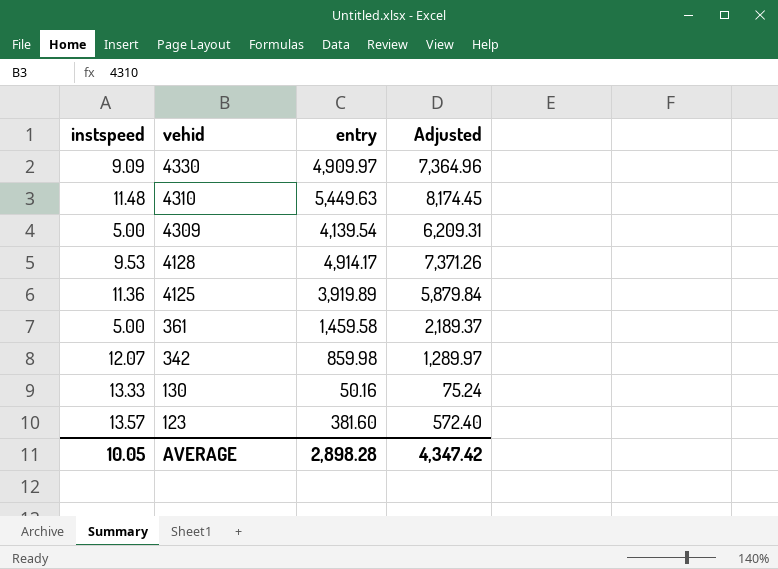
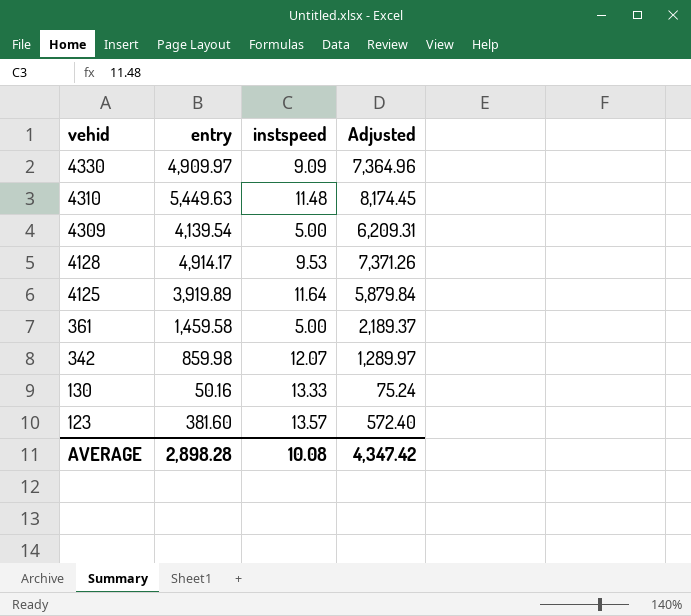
column instspeed | position: 1 -> 3
4125 | instspeed: 11.36 -> 11.64
AVERAGE | instspeed: 10.05 -> 10.08

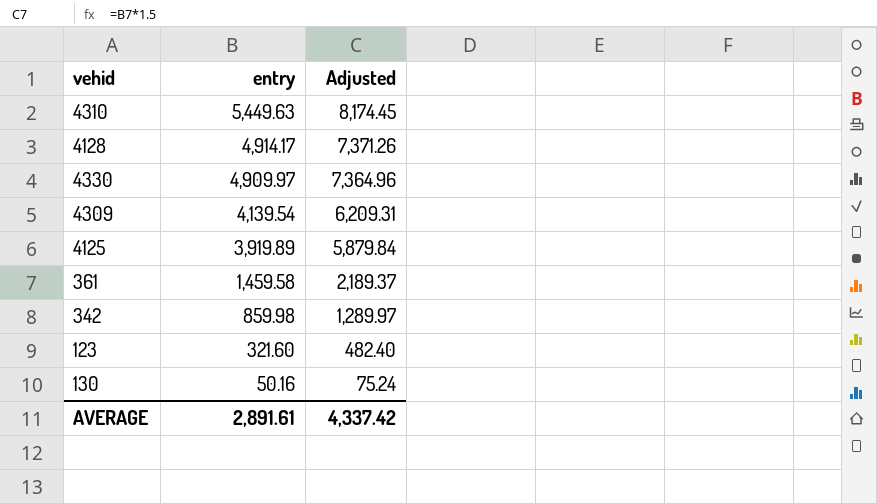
row order: vehid descending -> entry descending
column instspeed | position: 3 -> none
123 | entry: 381.60 -> 321.60
123 | Adjusted: 572.40 -> 482.40
AVERAGE | entry: 2,898.28 -> 2,891.61
AVERAGE | Adjusted: 4,347.42 -> 4,337.42

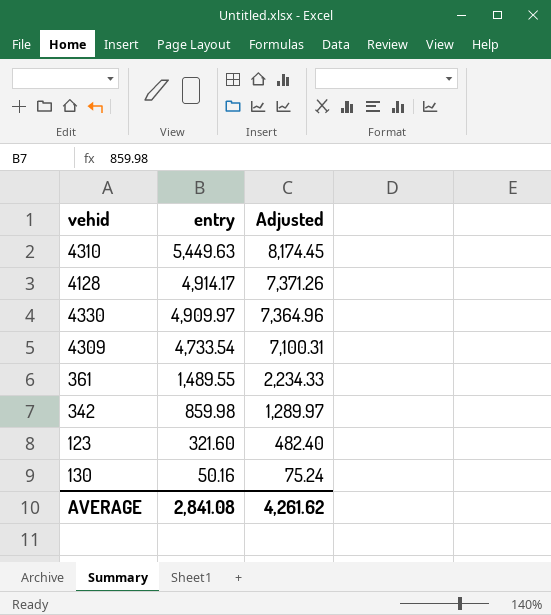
row 4125: 3,919.89 | 5,879.84 -> none
4309 | entry: 4,139.54 -> 4,733.54
4309 | Adjusted: 6,209.31 -> 7,100.31
361 | entry: 1,459.58 -> 1,489.55
361 | Adjusted: 2,189.37 -> 2,234.33
AVERAGE | entry: 2,891.61 -> 2,841.08
AVERAGE | Adjusted: 4,337.42 -> 4,261.62

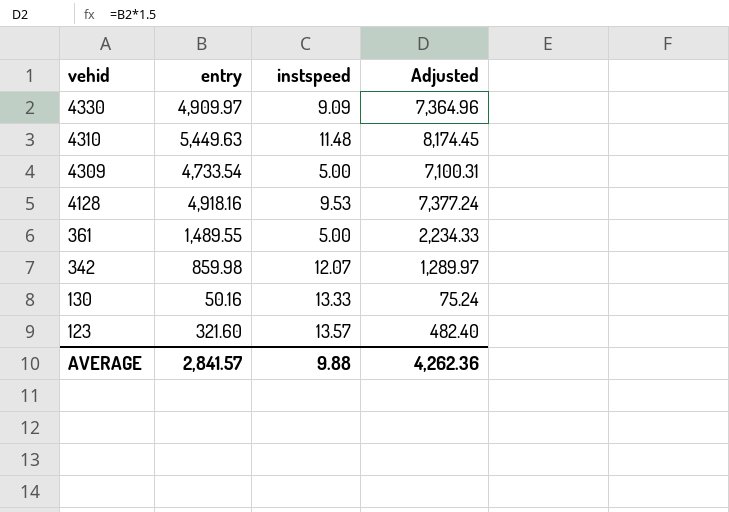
row order: entry descending -> vehid descending
column instspeed | position: none -> 3
4128 | entry: 4,914.17 -> 4,918.16
4128 | Adjusted: 7,371.26 -> 7,377.24
AVERAGE | entry: 2,841.08 -> 2,841.57
AVERAGE | Adjusted: 4,261.62 -> 4,262.36

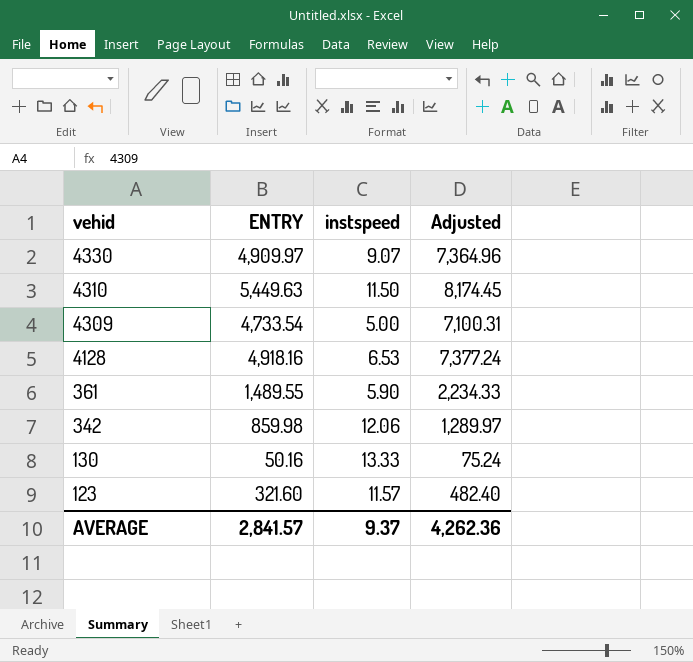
column name: entry -> ENTRY
4330 | instspeed: 9.09 -> 9.07
4310 | instspeed: 11.48 -> 11.50
4128 | instspeed: 9.53 -> 6.53
361 | instspeed: 5.00 -> 5.90
342 | instspeed: 12.07 -> 12.06
123 | instspeed: 13.57 -> 11.57
AVERAGE | instspeed: 9.88 -> 9.37

